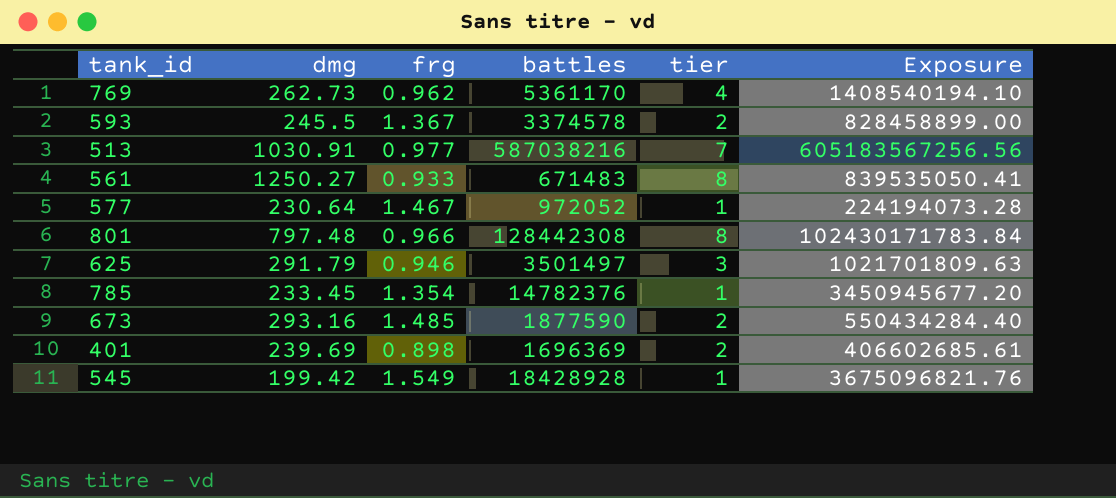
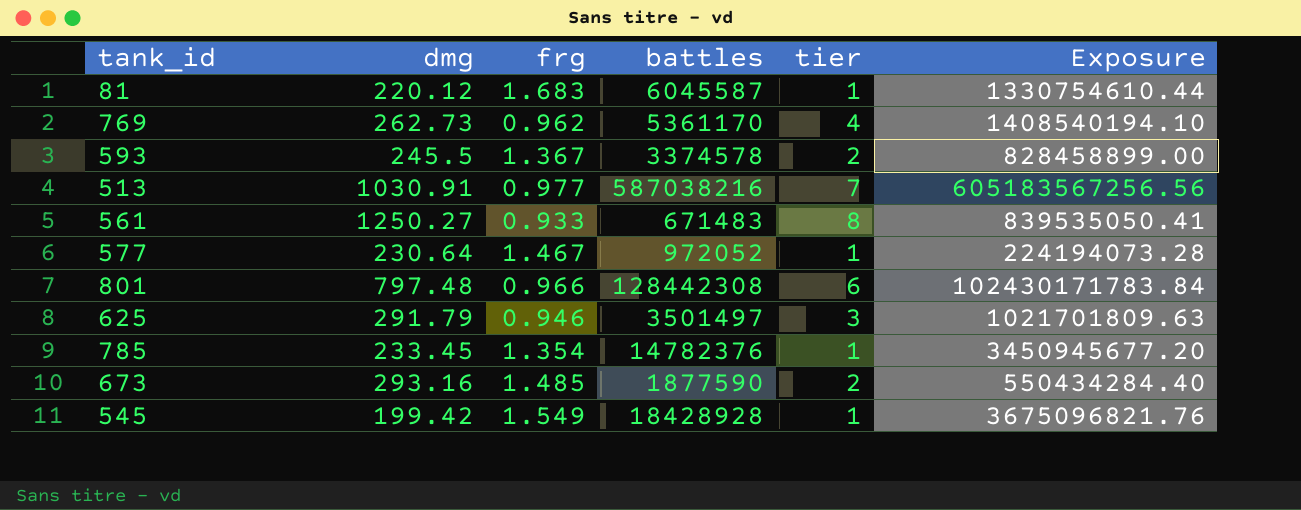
row 401: 239.69 | 0.898 | 1696369 | 2 | 406602685.61 -> none
row 81: none -> 220.12 | 1.683 | 6045587 | 1 | 1330754610.44
801 | tier: 8 -> 6

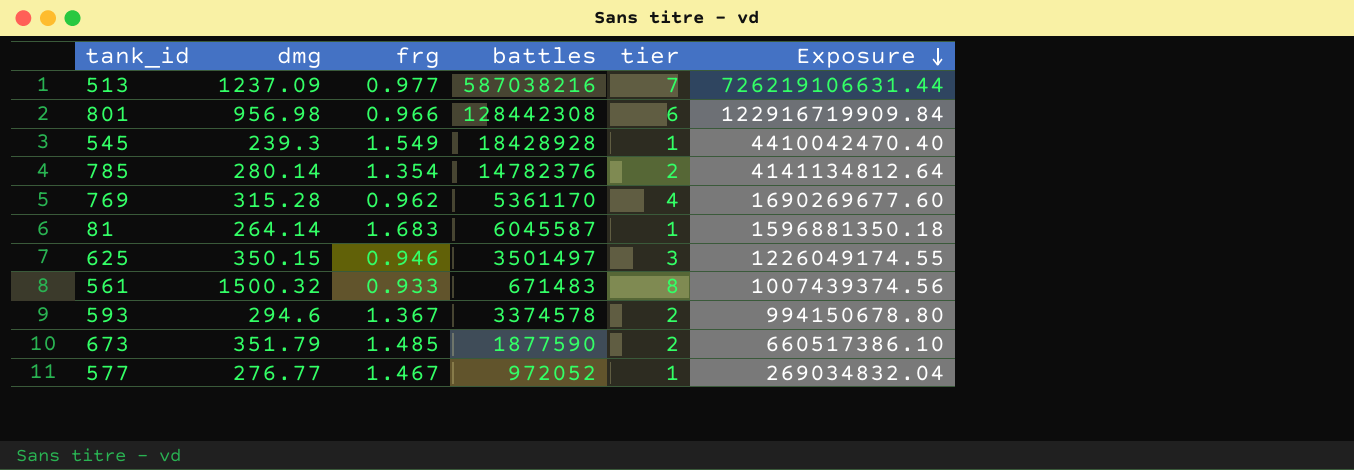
row order: none -> Exposure descending
513 | dmg: 1030.91 -> 1237.09
513 | Exposure: 605183567256.56 -> 726219106631.44
801 | dmg: 797.48 -> 956.98
801 | Exposure: 102430171783.84 -> 122916719909.84
545 | dmg: 199.42 -> 239.3
545 | Exposure: 3675096821.76 -> 4410042470.40
785 | dmg: 233.45 -> 280.14
785 | tier: 1 -> 2
785 | Exposure: 3450945677.20 -> 4141134812.64
769 | dmg: 262.73 -> 315.28
769 | Exposure: 1408540194.10 -> 1690269677.60
81 | dmg: 220.12 -> 264.14
81 | Exposure: 1330754610.44 -> 1596881350.18
625 | dmg: 291.79 -> 350.15
625 | Exposure: 1021701809.63 -> 1226049174.55
561 | dmg: 1250.27 -> 1500.32
561 | Exposure: 839535050.41 -> 1007439374.56
593 | dmg: 245.5 -> 294.6
593 | Exposure: 828458899.00 -> 994150678.80
673 | dmg: 293.16 -> 351.79
673 | Exposure: 550434284.40 -> 660517386.10
577 | dmg: 230.64 -> 276.77
577 | Exposure: 224194073.28 -> 269034832.04

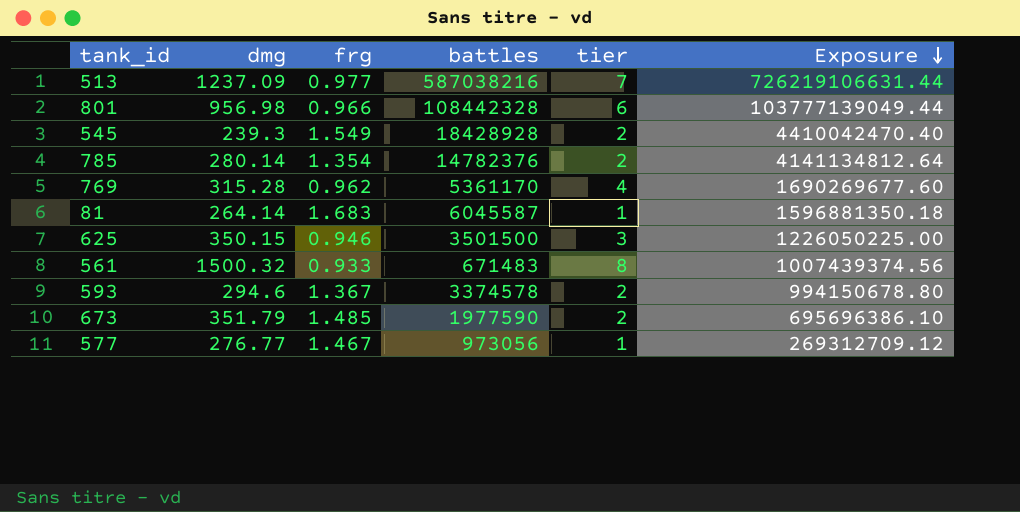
801 | battles: 128442308 -> 108442328
801 | Exposure: 122916719909.84 -> 103777139049.44
545 | tier: 1 -> 2
625 | battles: 3501497 -> 3501500
625 | Exposure: 1226049174.55 -> 1226050225.00
673 | battles: 1877590 -> 1977590
673 | Exposure: 660517386.10 -> 695696386.10
577 | battles: 972052 -> 973056
577 | Exposure: 269034832.04 -> 269312709.12

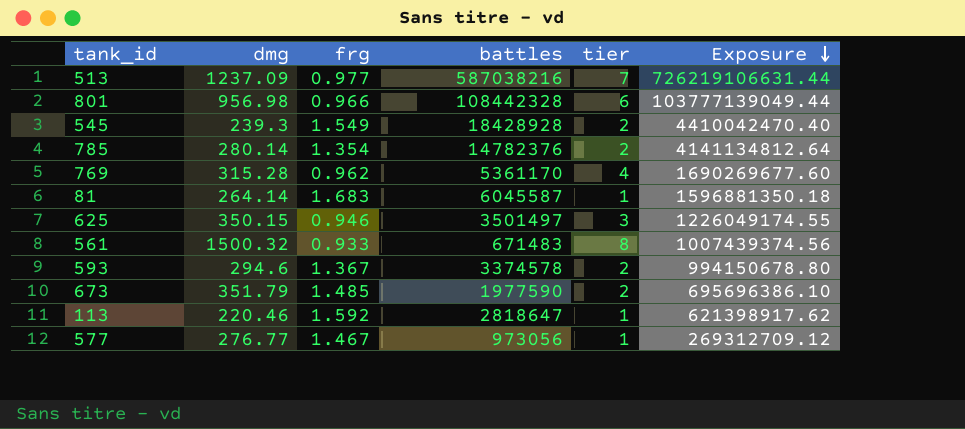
625 | battles: 3501500 -> 3501497
625 | Exposure: 1226050225.00 -> 1226049174.55
row 113: none -> 220.46 | 1.592 | 2818647 | 1 | 621398917.62

